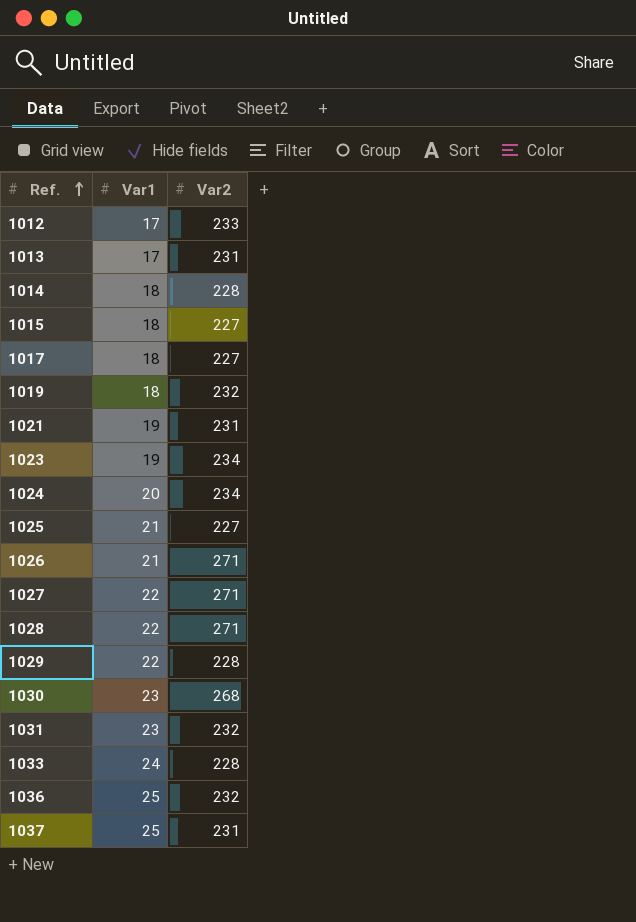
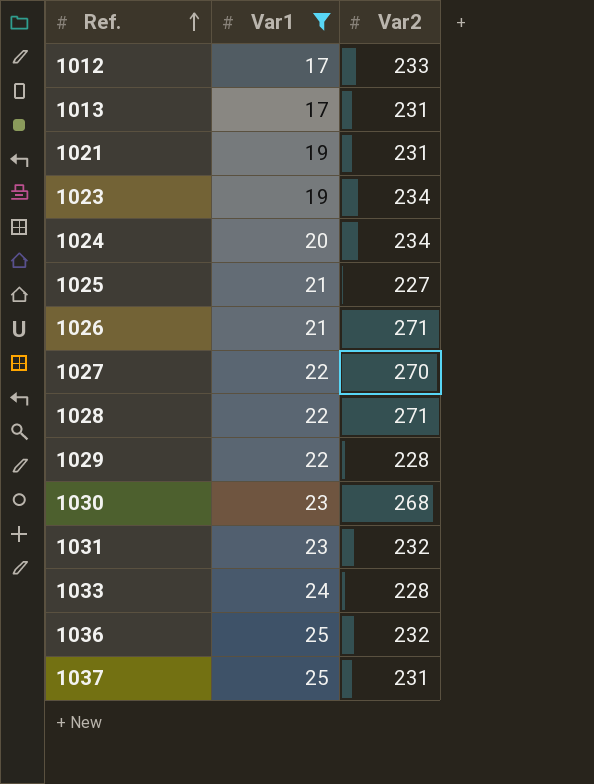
filter: none -> Var1 != 18
1027 | Var2: 271 -> 270

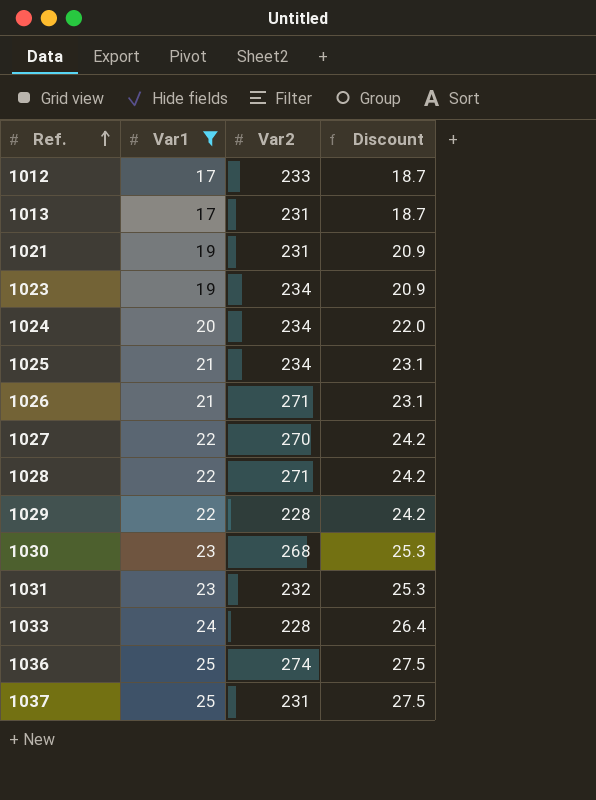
column Discount | formula: none -> [Var1] * 1.1
1025 | Var2: 227 -> 234
1036 | Var2: 232 -> 274

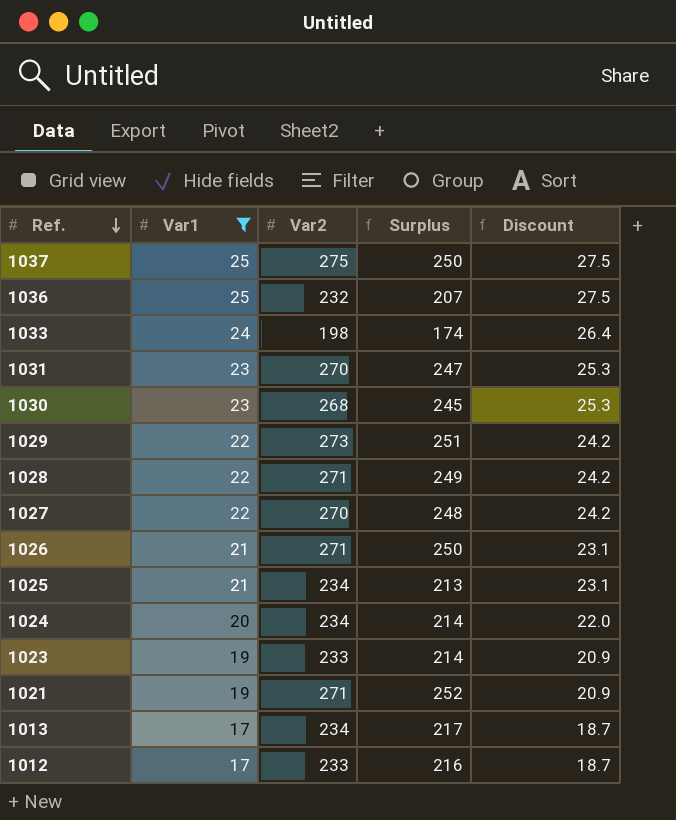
row order: Ref. ascending -> Ref. descending
column Surplus | formula: none -> [Var2] - [Var1]
1037 | Var2: 231 -> 275
1036 | Var2: 274 -> 232
1033 | Var2: 228 -> 198
1031 | Var2: 232 -> 270
1029 | Var2: 228 -> 273
1023 | Var2: 234 -> 233
1021 | Var2: 231 -> 271
1013 | Var2: 231 -> 234

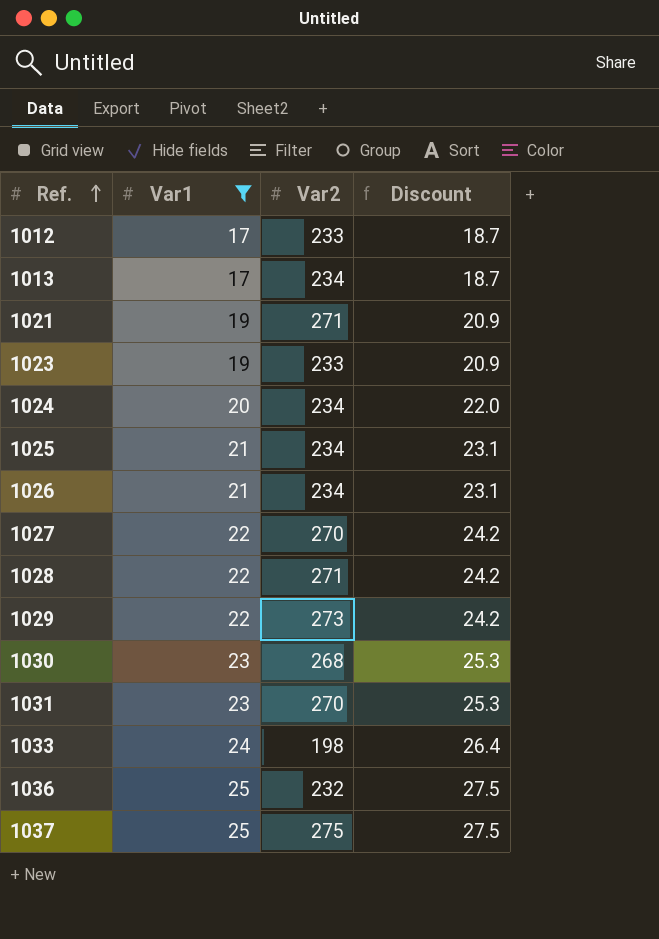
row order: Ref. descending -> Ref. ascending
column Surplus | formula: [Var2] - [Var1] -> none
1026 | Var2: 271 -> 234

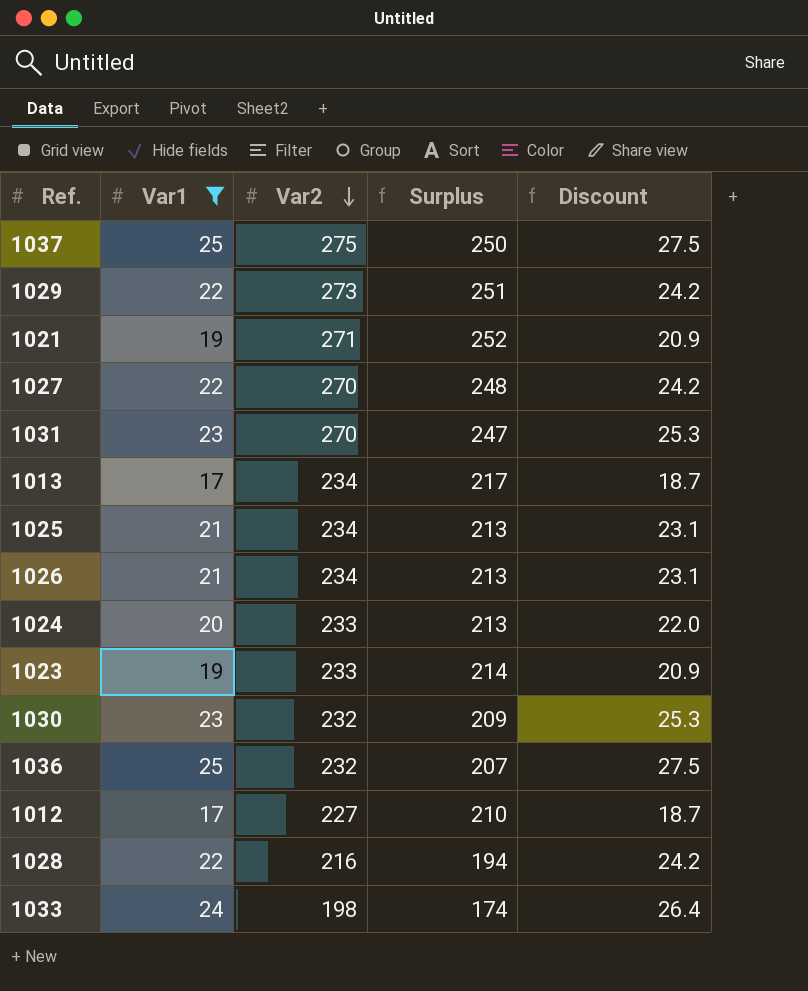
row order: Ref. ascending -> Var2 descending
column Surplus | formula: none -> [Var2] - [Var1]
1024 | Var2: 234 -> 233
1030 | Var2: 268 -> 232
1012 | Var2: 233 -> 227
1028 | Var2: 271 -> 216

